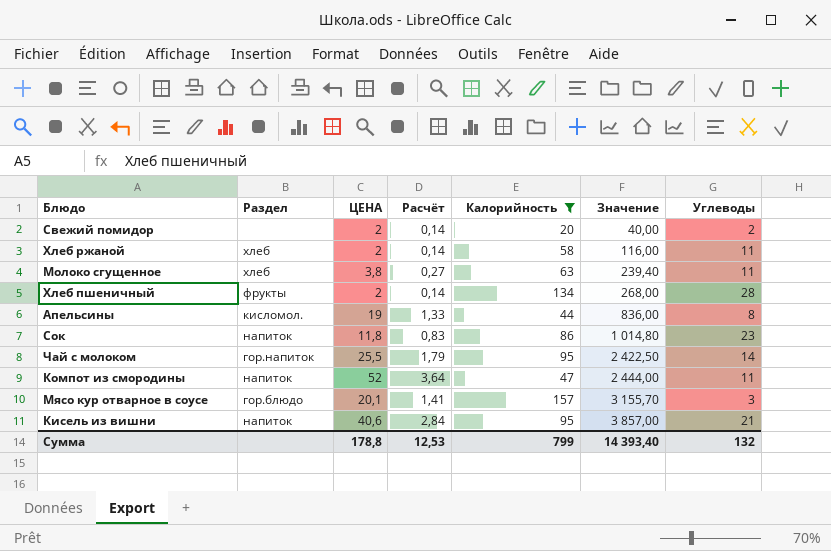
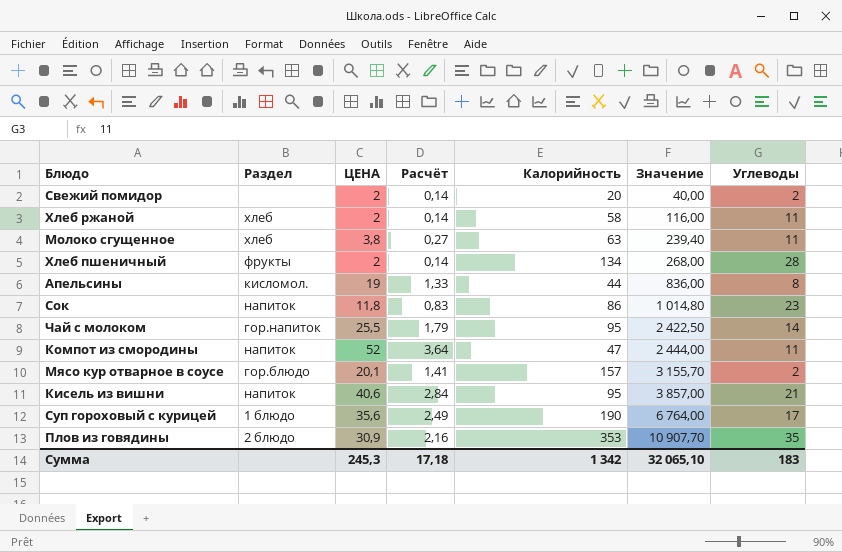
filter: Калорийность <= 157 -> none
Мясо кур отварное в соусе | Углеводы: 3 -> 2
Сумма | ЦЕНА: 178,8 -> 245,3
Сумма | Расчёт: 12,53 -> 17,18
Сумма | Калорийность: 799 -> 1 342
Сумма | Значение: 14 393,40 -> 32 065,10
Сумма | Углеводы: 132 -> 183

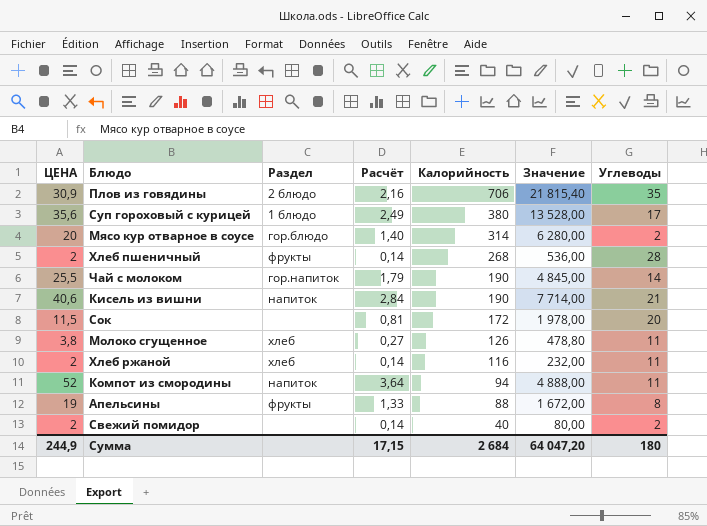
row order: Значение ascending -> Калорийность descending
column ЦЕНА | position: 3 -> 1
Плов из говядины | Калорийность: 353 -> 706
Плов из говядины | Значение: 10 907,70 -> 21 815,40
Суп гороховый с курицей | Калорийность: 190 -> 380
Суп гороховый с курицей | Значение: 6 764,00 -> 13 528,00
Мясо кур отварное в соусе | ЦЕНА: 20,1 -> 20
Мясо кур отварное в соусе | Расчёт: 1,41 -> 1,40
Мясо кур отварное в соусе | Калорийность: 157 -> 314
Мясо кур отварное в соусе | Значение: 3 155,70 -> 6 280,00
Хлеб пшеничный | Калорийность: 134 -> 268
Хлеб пшеничный | Значение: 268,00 -> 536,00
Чай с молоком | Калорийность: 95 -> 190
Чай с молоком | Значение: 2 422,50 -> 4 845,00
Кисель из вишни | Калорийность: 95 -> 190
Кисель из вишни | Значение: 3 857,00 -> 7 714,00
Сок | ЦЕНА: 11,8 -> 11,5
Сок | Раздел: напиток -> none
Сок | Расчёт: 0,83 -> 0,81
Сок | Калорийность: 86 -> 172
Сок | Значение: 1 014,80 -> 1 978,00
Сок | Углеводы: 23 -> 20
Молоко сгущенное | Калорийность: 63 -> 126
Молоко сгущенное | Значение: 239,40 -> 478,80
Хлеб ржаной | Калорийность: 58 -> 116
Хлеб ржаной | Значение: 116,00 -> 232,00
Компот из смородины | Калорийность: 47 -> 94
Компот из смородины | Значение: 2 444,00 -> 4 888,00
Апельсины | Раздел: кисломол. -> фрукты
Апельсины | Калорийность: 44 -> 88
Апельсины | Значение: 836,00 -> 1 672,00
Свежий помидор | Калорийность: 20 -> 40
Свежий помидор | Значение: 40,00 -> 80,00
Сумма | ЦЕНА: 245,3 -> 244,9
Сумма | Расчёт: 17,18 -> 17,15
Сумма | Калорийность: 1 342 -> 2 684
Сумма | Значение: 32 065,10 -> 64 047,20
Сумма | Углеводы: 183 -> 180

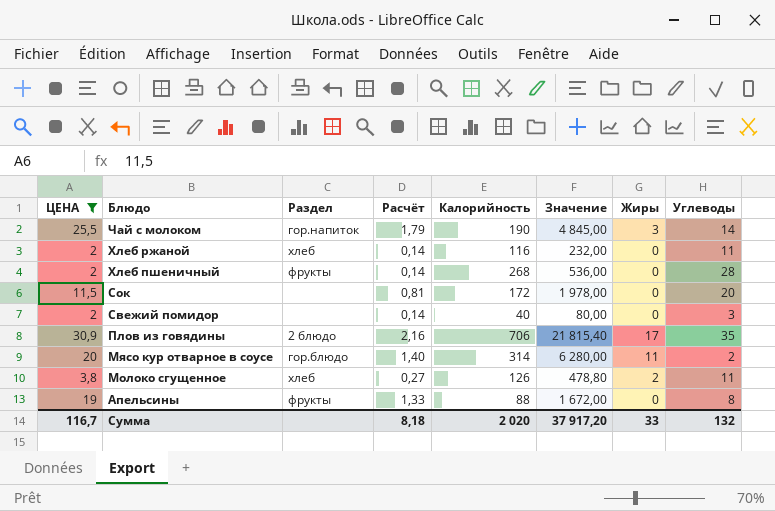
filter: none -> ЦЕНА <= 30,9
row order: Калорийность descending -> Блюдо descending
column Жиры | position: none -> 7
Свежий помидор | Углеводы: 2 -> 3
Сумма | ЦЕНА: 244,9 -> 116,7
Сумма | Расчёт: 17,15 -> 8,18
Сумма | Калорийность: 2 684 -> 2 020
Сумма | Значение: 64 047,20 -> 37 917,20
Сумма | Углеводы: 180 -> 132

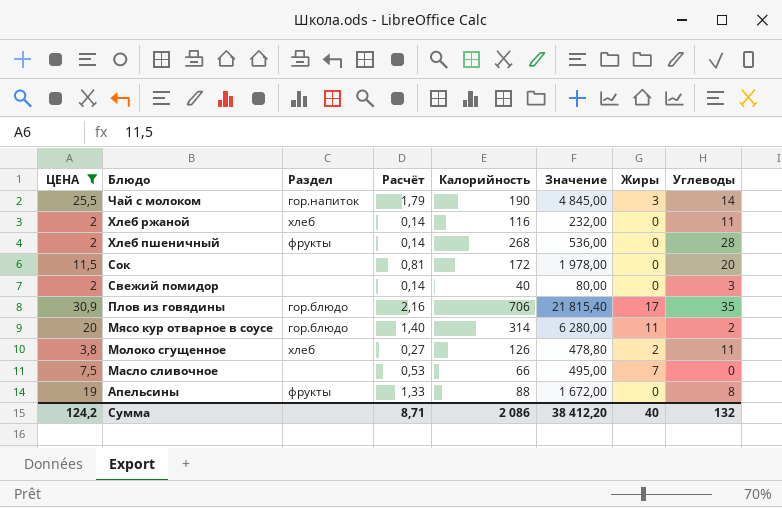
Плов из говядины | Раздел: 2 блюдо -> гор.блюдо
row Масло сливочное: none -> 7,5 | none | 0,53 | 66 | 495,00 | 7 | 0
Сумма | ЦЕНА: 116,7 -> 124,2
Сумма | Расчёт: 8,18 -> 8,71
Сумма | Калорийность: 2 020 -> 2 086
Сумма | Значение: 37 917,20 -> 38 412,20
Сумма | Жиры: 33 -> 40

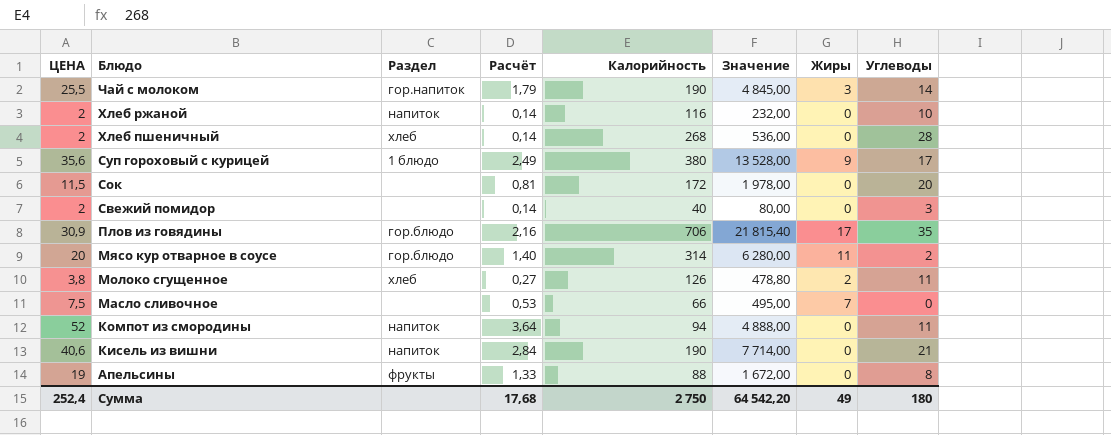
filter: ЦЕНА <= 30,9 -> none
Хлеб ржаной | Раздел: хлеб -> напиток
Хлеб ржаной | Углеводы: 11 -> 10
Хлеб пшеничный | Раздел: фрукты -> хлеб
Сумма | ЦЕНА: 124,2 -> 252,4
Сумма | Расчёт: 8,71 -> 17,68
Сумма | Калорийность: 2 086 -> 2 750
Сумма | Значение: 38 412,20 -> 64 542,20
Сумма | Жиры: 40 -> 49
Сумма | Углеводы: 132 -> 180

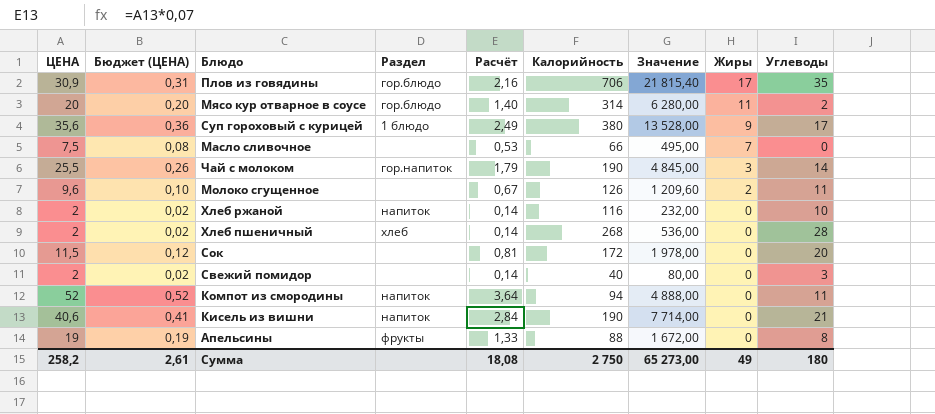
row order: Блюдо descending -> Жиры descending
column Бюджет (ЦЕНА) | formula: none -> [ЦЕНА] * 0,01
Молоко сгущенное | ЦЕНА: 3,8 -> 9,6
Молоко сгущенное | Раздел: хлеб -> none
Молоко сгущенное | Расчёт: 0,27 -> 0,67
Молоко сгущенное | Значение: 478,80 -> 1 209,60
Сумма | ЦЕНА: 252,4 -> 258,2
Сумма | Расчёт: 17,68 -> 18,08
Сумма | Значение: 64 542,20 -> 65 273,00

